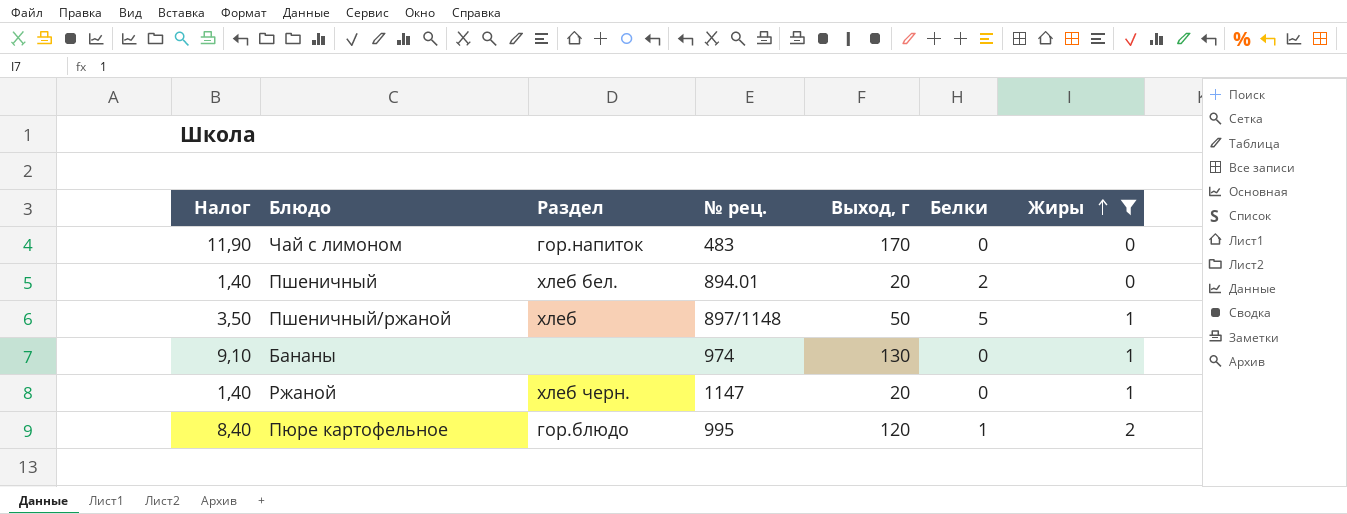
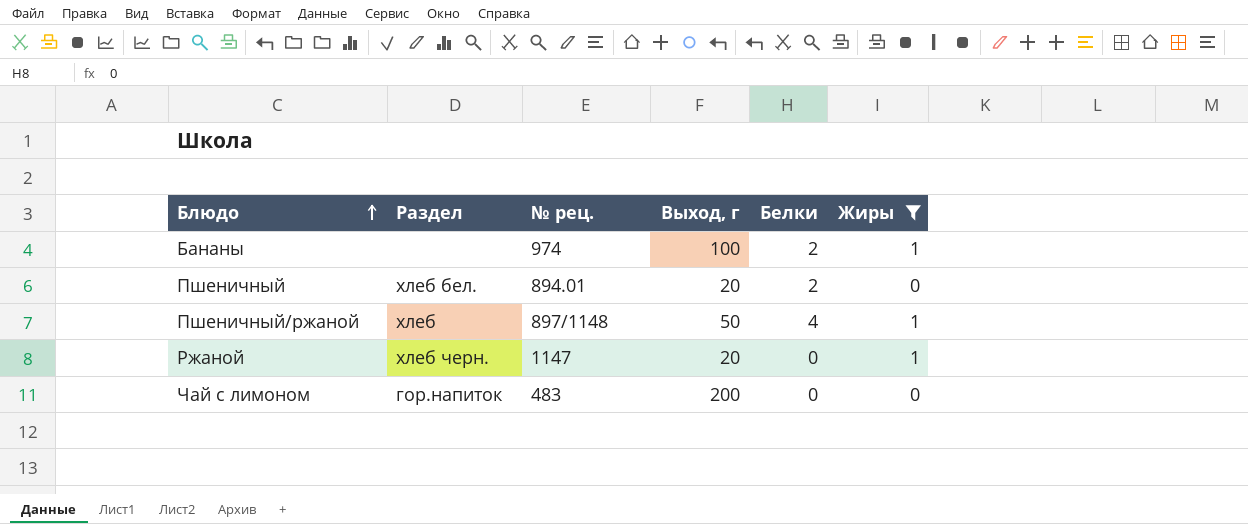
row order: Жиры ascending -> Блюдо ascending
column Налог | formula: [Выход, г] * 0,07 -> none
row Пюре картофельное: 8,40 | гор.блюдо | 995 | 120 | 1 | 2 -> none
Бананы | Выход, г: 130 -> 100
Бананы | Белки: 0 -> 2
Пшеничный/ржаной | Белки: 5 -> 4
Чай с лимоном | Выход, г: 170 -> 200

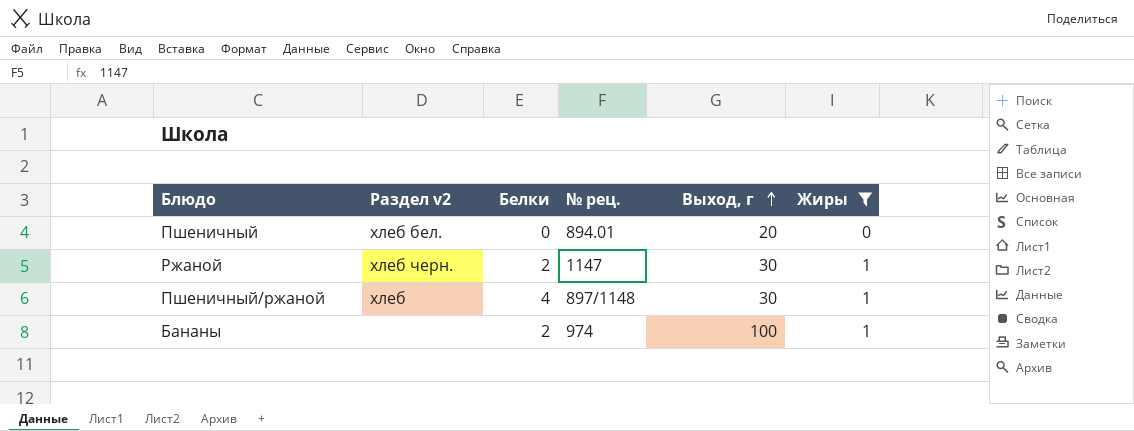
row order: Блюдо ascending -> Выход, г ascending
column name: Раздел -> Раздел v2
column Белки | position: 5 -> 3
row Чай с лимоном: гор.напиток | 483 | 200 | 0 | 0 -> none
Пшеничный | Белки: 2 -> 0
Ржаной | Белки: 0 -> 2
Ржаной | Выход, г: 20 -> 30
Пшеничный/ржаной | Выход, г: 50 -> 30

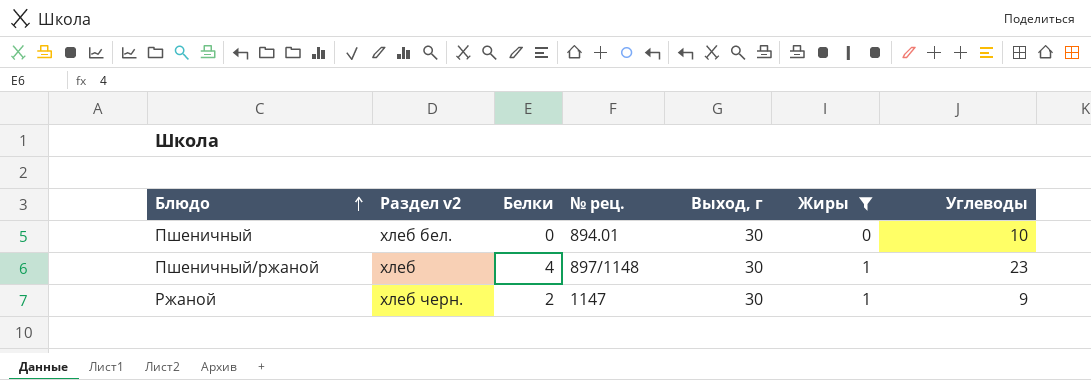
row order: Выход, г ascending -> Блюдо ascending
column Углеводы | position: none -> 7
row Бананы: none | 2 | 974 | 100 | 1 -> none
Пшеничный | Выход, г: 20 -> 30

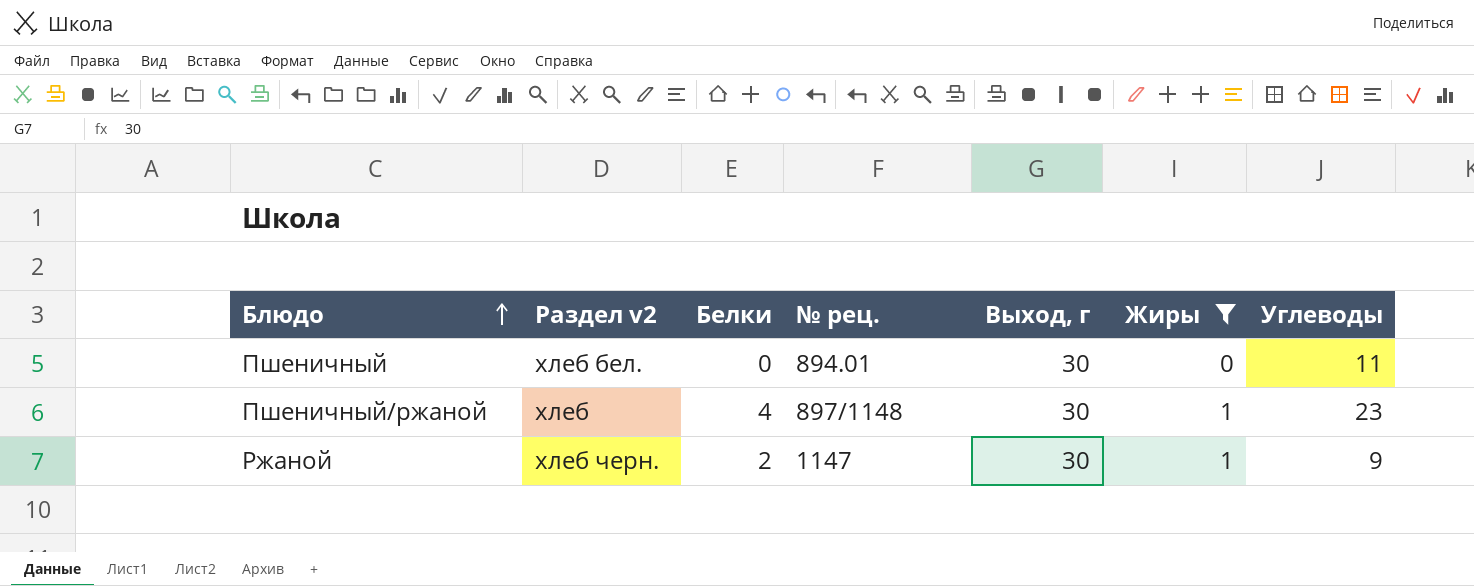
Пшеничный | Углеводы: 10 -> 11

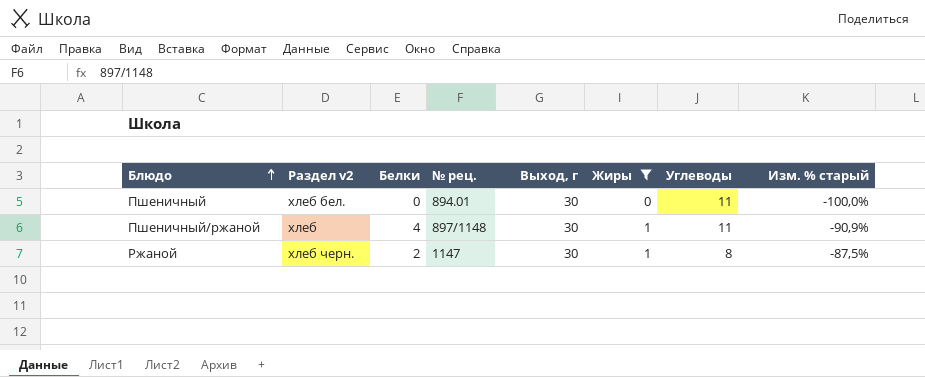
column Изм. % старый | formula: none -> ([Жиры] - [Углеводы]) / [Углеводы]
Пшеничный/ржаной | Углеводы: 23 -> 11
Ржаной | Углеводы: 9 -> 8

